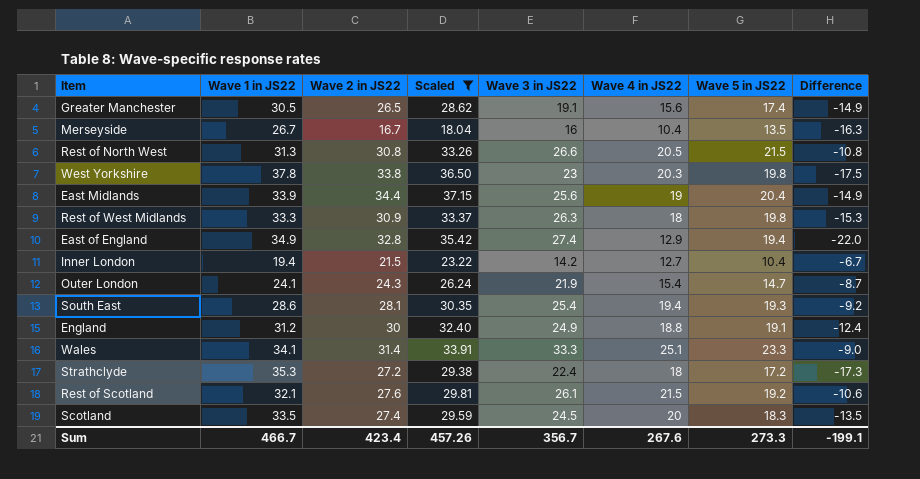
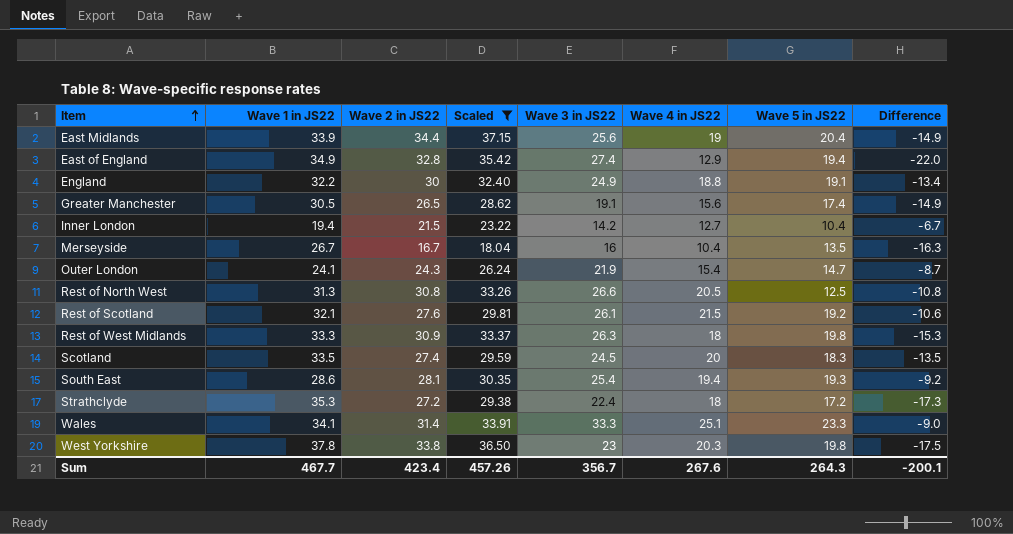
row order: none -> Item ascending
England | Wave 1 in JS22: 31.2 -> 32.2
England | Difference: -12.4 -> -13.4
Rest of North West | Wave 5 in JS22: 21.5 -> 12.5
Sum | Wave 1 in JS22: 466.7 -> 467.7
Sum | Wave 5 in JS22: 273.3 -> 264.3
Sum | Difference: -199.1 -> -200.1

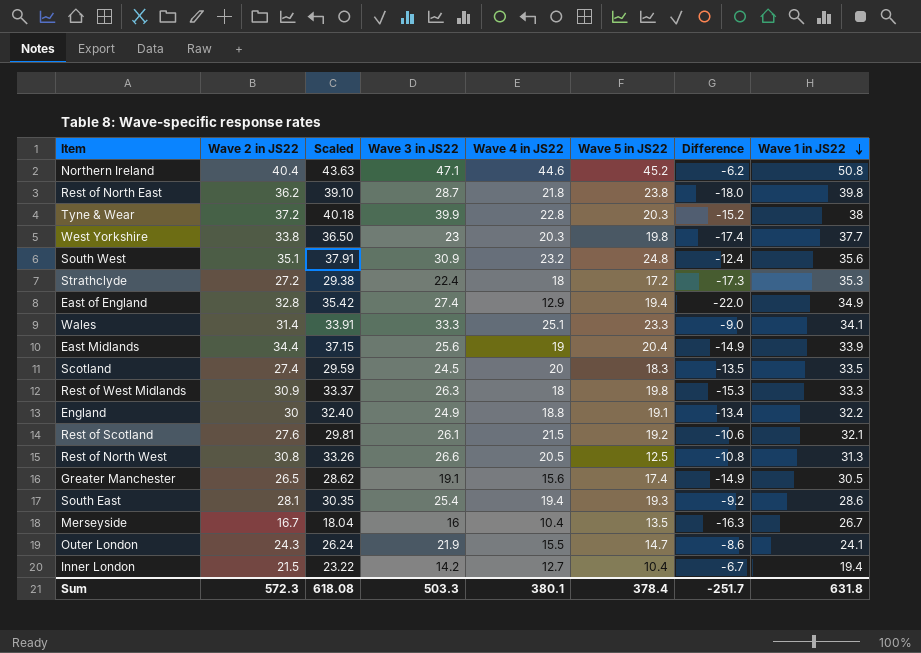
filter: Scaled <= 37.15 -> none
row order: Item ascending -> Wave 1 in JS22 descending
column Wave 1 in JS22 | position: 2 -> 8
West Yorkshire | Difference: -17.5 -> -17.4
West Yorkshire | Wave 1 in JS22: 37.8 -> 37.7
Outer London | Wave 4 in JS22: 15.4 -> 15.5
Outer London | Difference: -8.7 -> -8.6
Sum | Wave 2 in JS22: 423.4 -> 572.3
Sum | Scaled: 457.26 -> 618.08
Sum | Wave 3 in JS22: 356.7 -> 503.3
Sum | Wave 4 in JS22: 267.6 -> 380.1
Sum | Wave 5 in JS22: 264.3 -> 378.4
Sum | Difference: -200.1 -> -251.7
Sum | Wave 1 in JS22: 467.7 -> 631.8

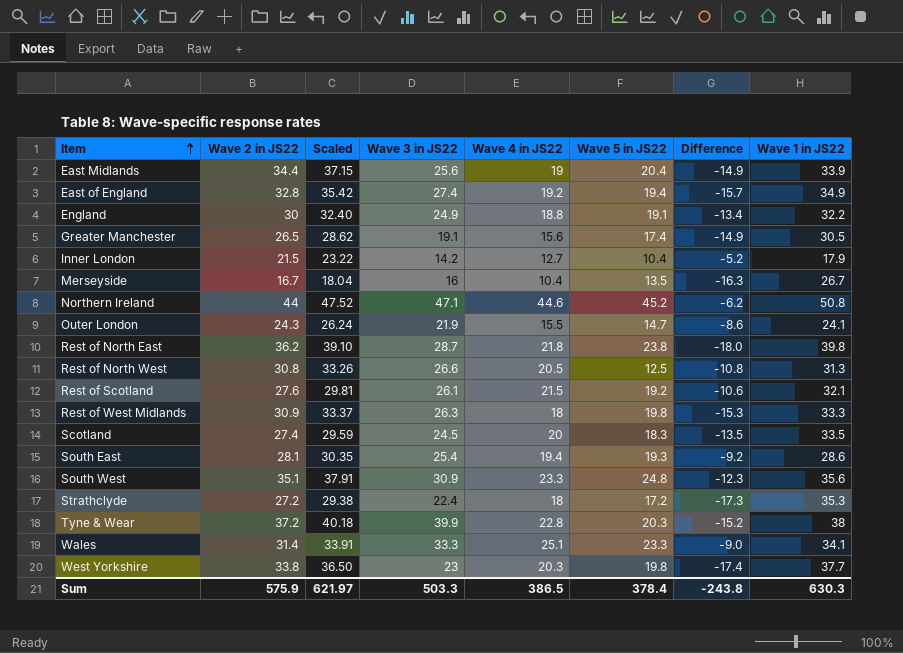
row order: Wave 1 in JS22 descending -> Item ascending
East of England | Wave 4 in JS22: 12.9 -> 19.2
East of England | Difference: -22.0 -> -15.7
Inner London | Difference: -6.7 -> -5.2
Inner London | Wave 1 in JS22: 19.4 -> 17.9
Northern Ireland | Wave 2 in JS22: 40.4 -> 44
Northern Ireland | Scaled: 43.63 -> 47.52
South West | Wave 4 in JS22: 23.2 -> 23.3
South West | Difference: -12.4 -> -12.3
Sum | Wave 2 in JS22: 572.3 -> 575.9
Sum | Scaled: 618.08 -> 621.97
Sum | Wave 4 in JS22: 380.1 -> 386.5
Sum | Difference: -251.7 -> -243.8
Sum | Wave 1 in JS22: 631.8 -> 630.3

